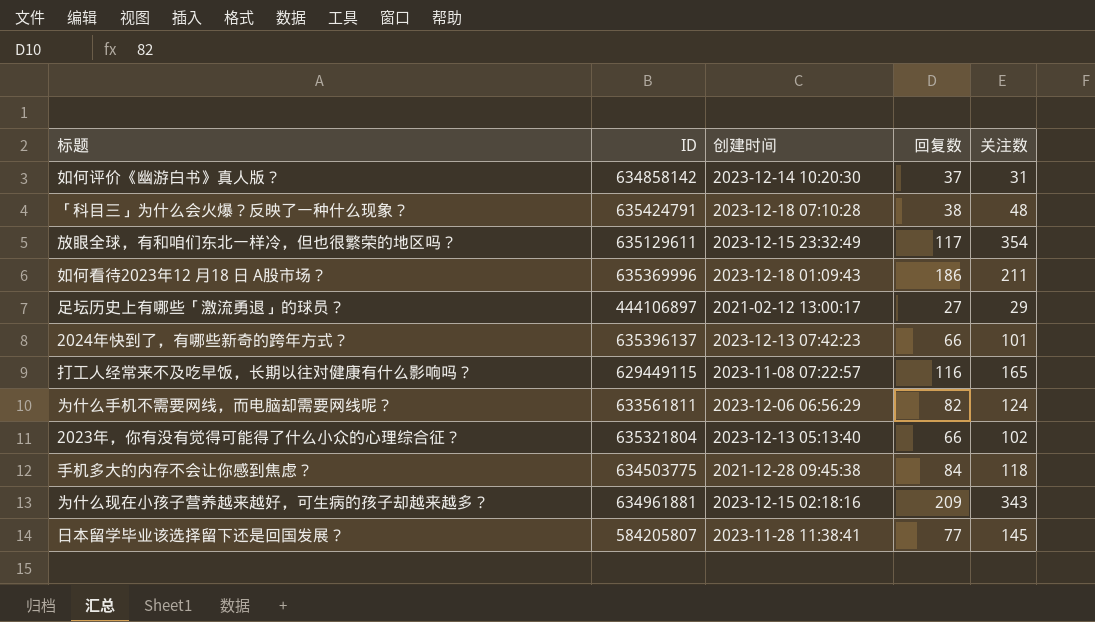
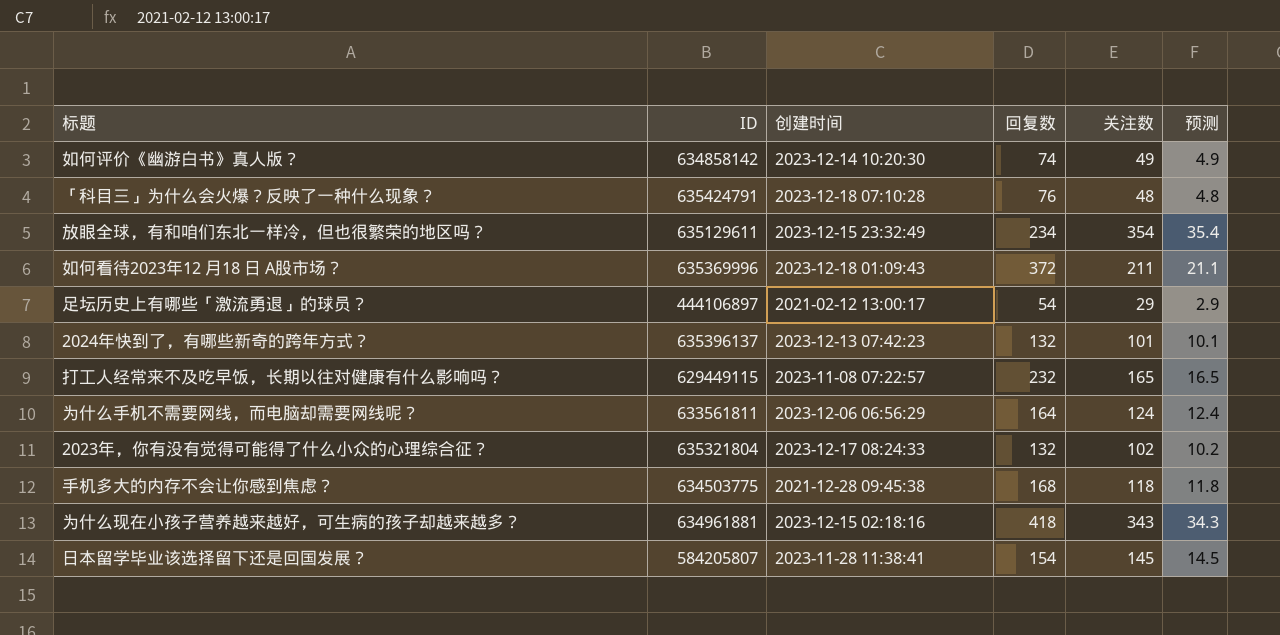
column 预测 | formula: none -> [关注数] * 0.1
如何评价《幽游白书》真人版？ | 回复数: 37 -> 74
如何评价《幽游白书》真人版？ | 关注数: 31 -> 49
「科目三」为什么会火爆？反映了一种什么现象？ | 回复数: 38 -> 76
放眼全球，有和咱们东北一样冷，但也很繁荣的地区吗？ | 回复数: 117 -> 234
如何看待2023年12 月18 日 A股市场？ | 回复数: 186 -> 372
足坛历史上有哪些「激流勇退」的球员？ | 回复数: 27 -> 54
2024年快到了，有哪些新奇的跨年方式？ | 回复数: 66 -> 132
打工人经常来不及吃早饭，长期以往对健康有什么影响吗？ | 回复数: 116 -> 232
为什么手机不需要网线，而电脑却需要网线呢？ | 回复数: 82 -> 164
2023年，你有没有觉得可能得了什么小众的心理综合征？ | 创建时间: 2023-12-13 05:13:40 -> 2023-12-17 08:24:33
2023年，你有没有觉得可能得了什么小众的心理综合征？ | 回复数: 66 -> 132
手机多大的内存不会让你感到焦虑？ | 回复数: 84 -> 168
为什么现在小孩子营养越来越好，可生病的孩子却越来越多？ | 回复数: 209 -> 418
日本留学毕业该选择留下还是回国发展？ | 回复数: 77 -> 154

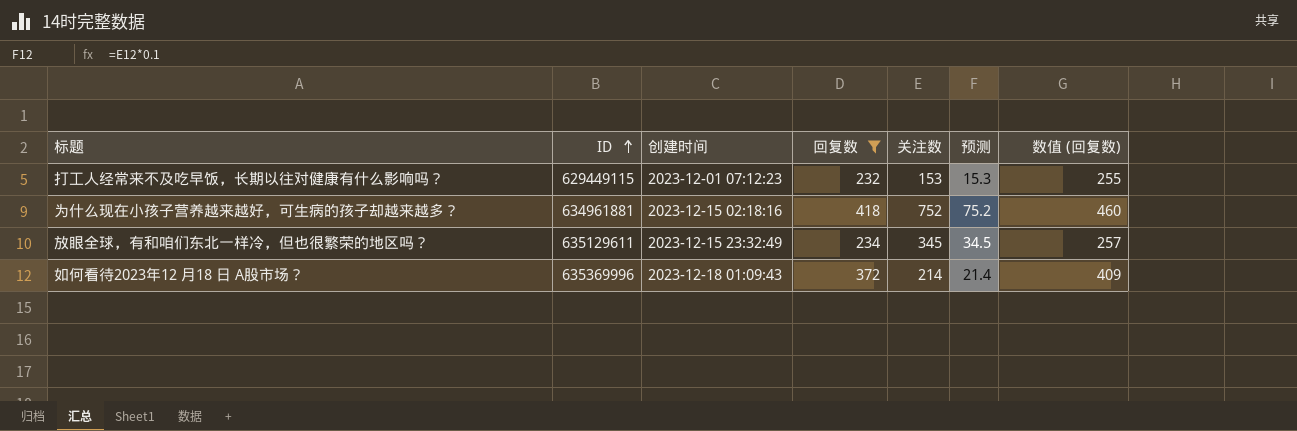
filter: none -> 回复数 >= 232
row order: none -> ID ascending
column 数值 (回复数) | formula: none -> [回复数] * 1.1
打工人经常来不及吃早饭，长期以往对健康有什么影响吗？ | 创建时间: 2023-11-08 07:22:57 -> 2023-12-01 07:12:23
打工人经常来不及吃早饭，长期以往对健康有什么影响吗？ | 关注数: 165 -> 153
打工人经常来不及吃早饭，长期以往对健康有什么影响吗？ | 预测: 16.5 -> 15.3
为什么现在小孩子营养越来越好，可生病的孩子却越来越多？ | 关注数: 343 -> 752
为什么现在小孩子营养越来越好，可生病的孩子却越来越多？ | 预测: 34.3 -> 75.2
放眼全球，有和咱们东北一样冷，但也很繁荣的地区吗？ | 关注数: 354 -> 345
放眼全球，有和咱们东北一样冷，但也很繁荣的地区吗？ | 预测: 35.4 -> 34.5
如何看待2023年12 月18 日 A股市场？ | 关注数: 211 -> 214
如何看待2023年12 月18 日 A股市场？ | 预测: 21.1 -> 21.4

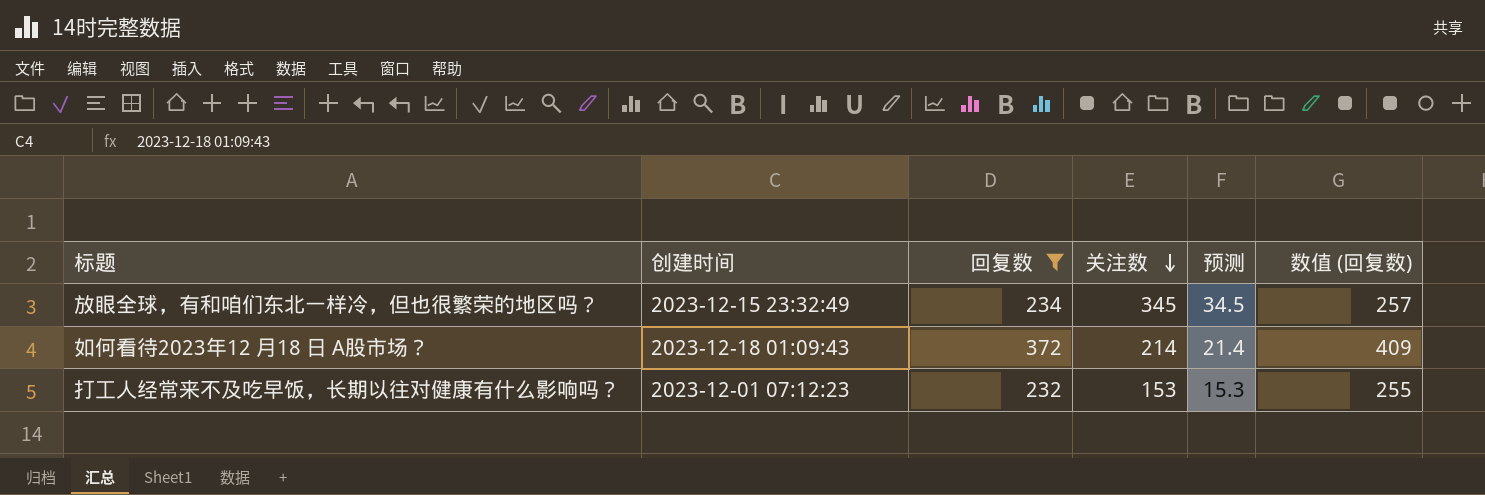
row order: ID ascending -> 关注数 descending
column ID | position: 2 -> none
row 为什么现在小孩子营养越来越好，可生病的孩子却越来越多？: 634961881 | 2023-12-15 02:18:16 | 418 | 752 | 75.2 | 460 -> none

